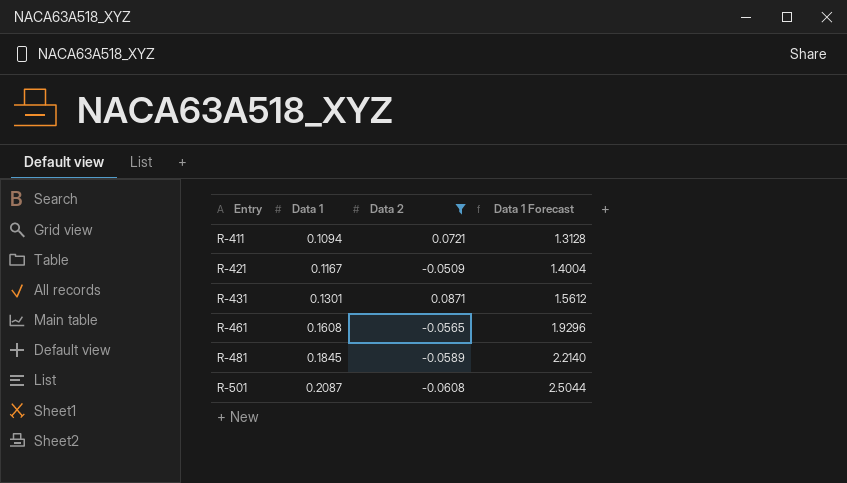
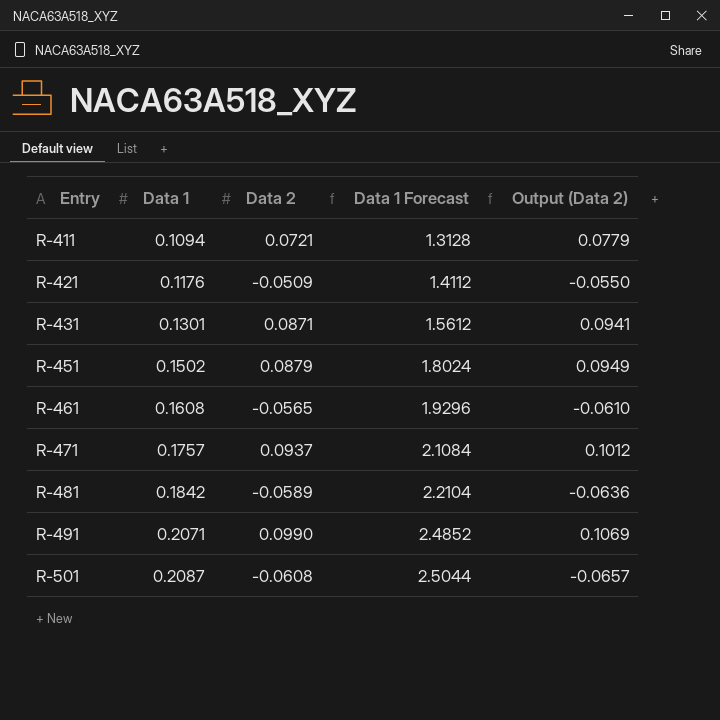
filter: Data 2 <= 0.0871 -> none
column Output (Data 2) | formula: none -> [Data 2] * 1.08
R-421 | Data 1: 0.1167 -> 0.1176
R-421 | Data 1 Forecast: 1.4004 -> 1.4112
R-481 | Data 1: 0.1845 -> 0.1842
R-481 | Data 1 Forecast: 2.2140 -> 2.2104

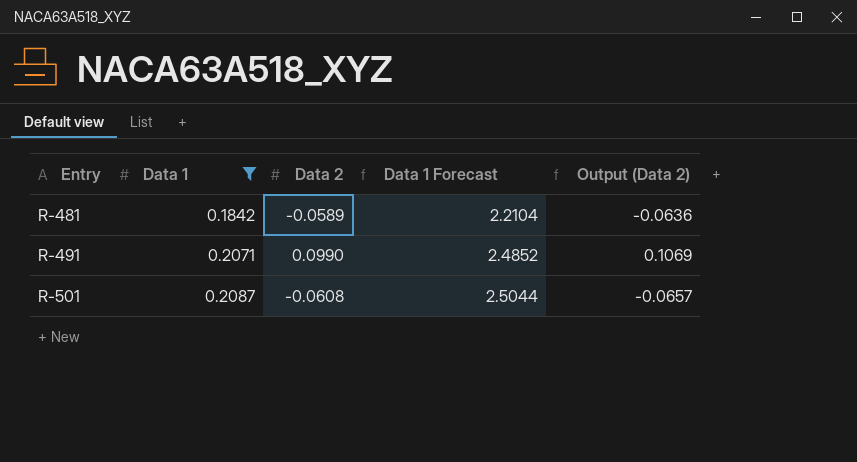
filter: none -> Data 1 >= 0.1842

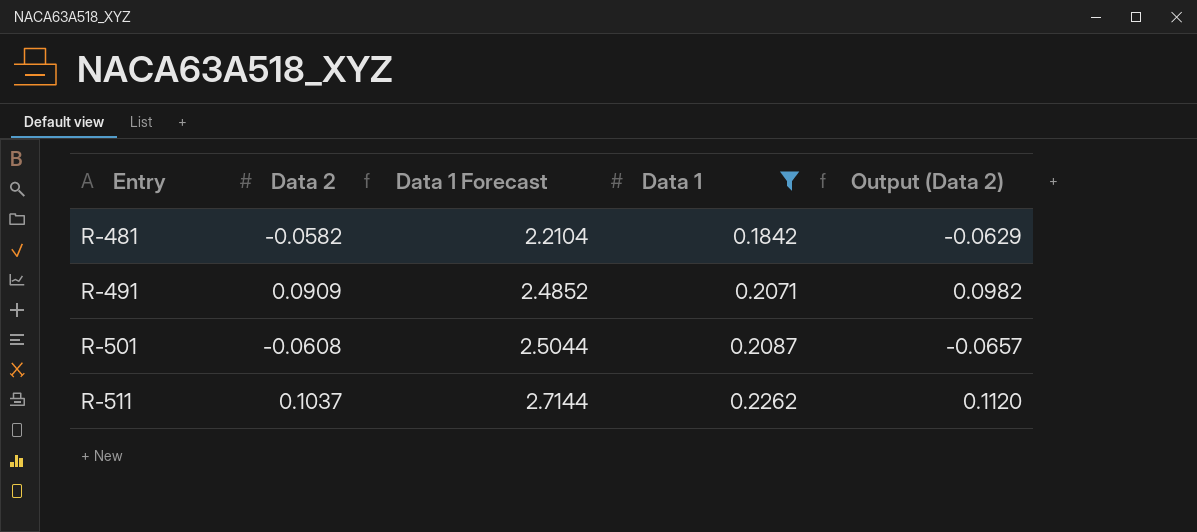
column Data 1 | position: 2 -> 4
R-481 | Data 2: -0.0589 -> -0.0582
R-481 | Output (Data 2): -0.0636 -> -0.0629
R-491 | Data 2: 0.0990 -> 0.0909
R-491 | Output (Data 2): 0.1069 -> 0.0982
row R-511: none -> 0.1037 | 2.7144 | 0.2262 | 0.1120

